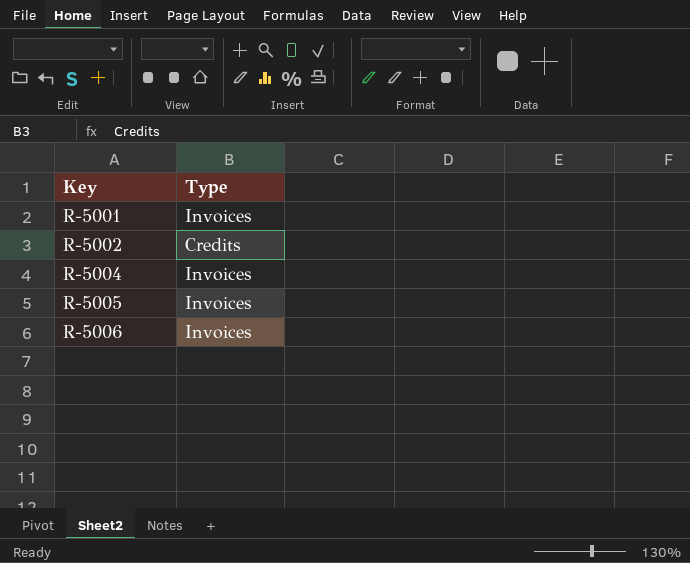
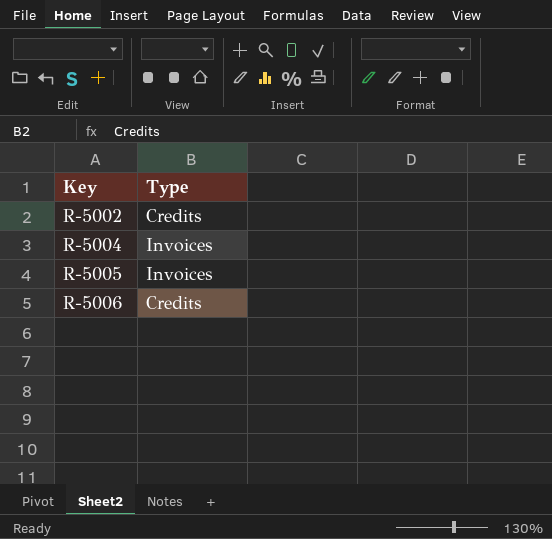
row R-5001: Invoices -> none
R-5006 | Type: Invoices -> Credits

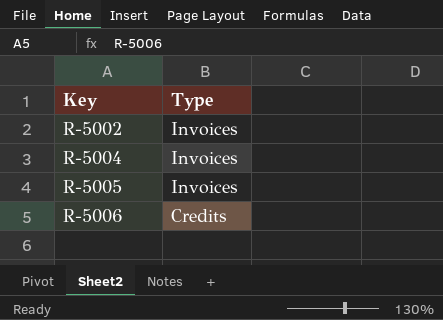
R-5002 | Type: Credits -> Invoices

